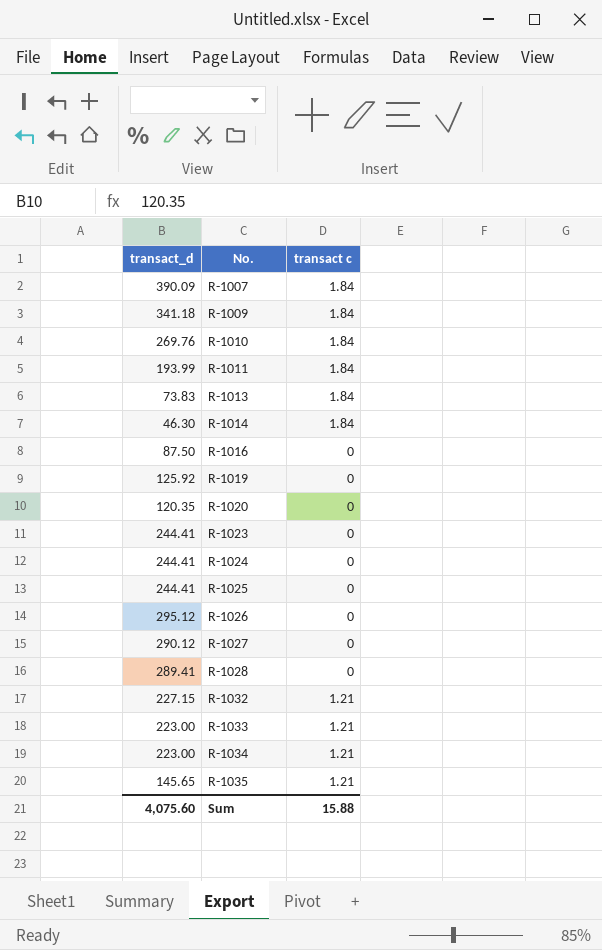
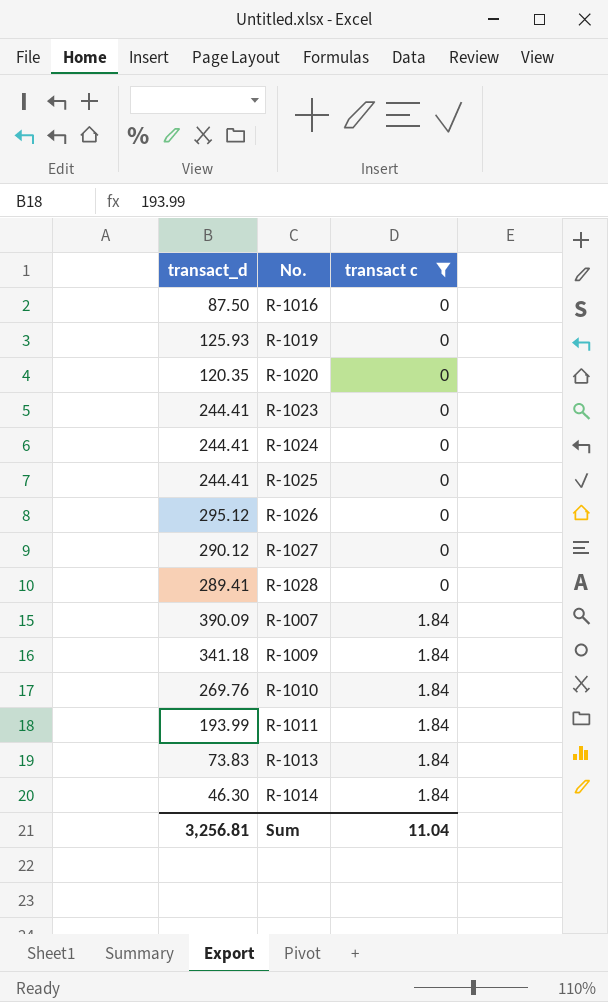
filter: none -> transact c != 1.21
row order: No. ascending -> transact c ascending
R-1019 | transact_d: 125.92 -> 125.93
Sum | transact_d: 4,075.60 -> 3,256.81
Sum | transact c: 15.88 -> 11.04

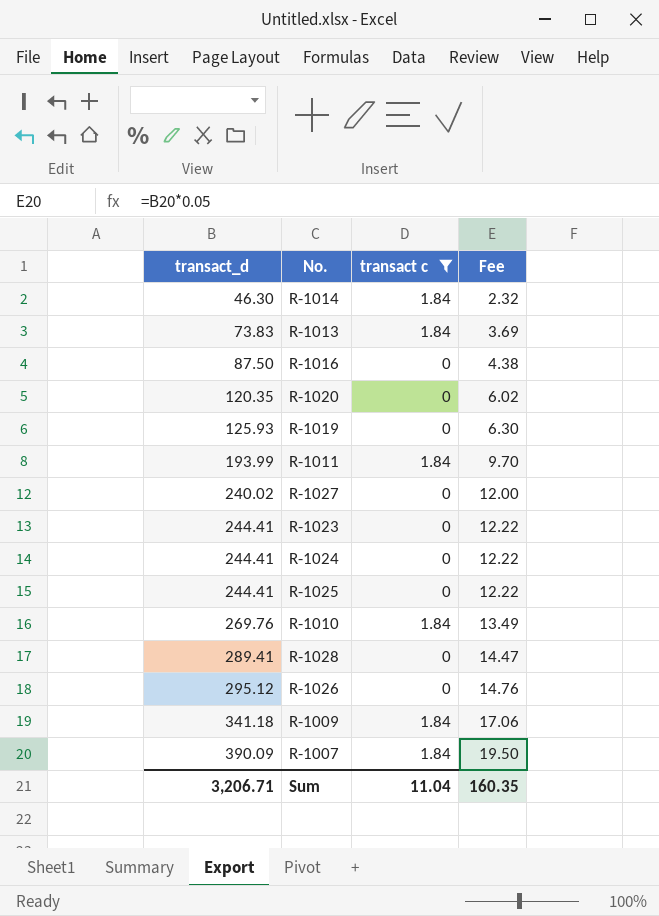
row order: transact c ascending -> transact_d ascending
column Fee | formula: none -> [transact_d] * 0.05
R-1027 | transact_d: 290.12 -> 240.02
Sum | transact_d: 3,256.81 -> 3,206.71

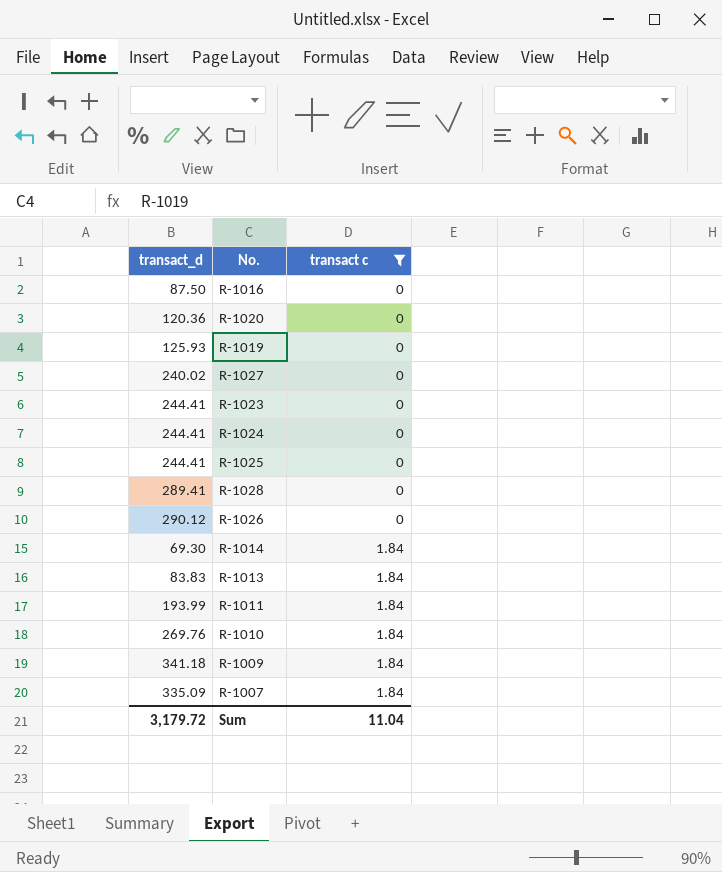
row order: transact_d ascending -> transact c ascending
column Fee | formula: [transact_d] * 0.05 -> none
R-1020 | transact_d: 120.35 -> 120.36
R-1026 | transact_d: 295.12 -> 290.12
R-1014 | transact_d: 46.30 -> 69.30
R-1013 | transact_d: 73.83 -> 83.83
R-1007 | transact_d: 390.09 -> 335.09
Sum | transact_d: 3,206.71 -> 3,179.72

